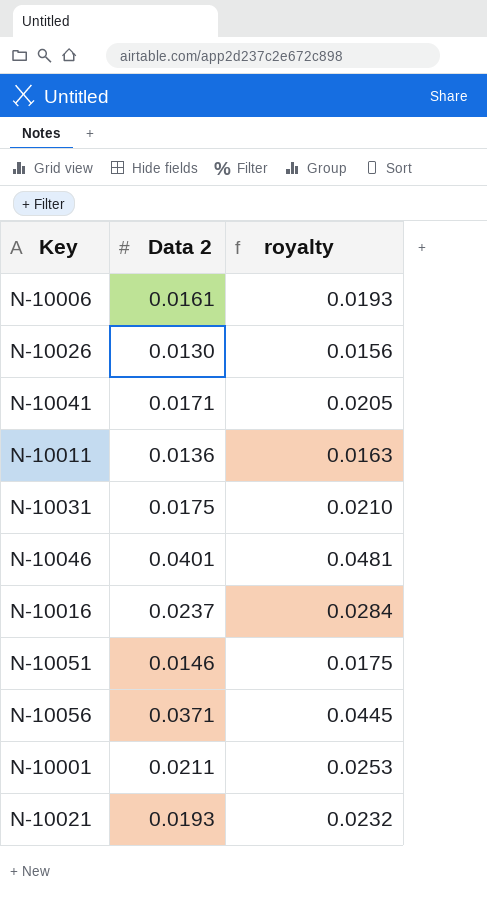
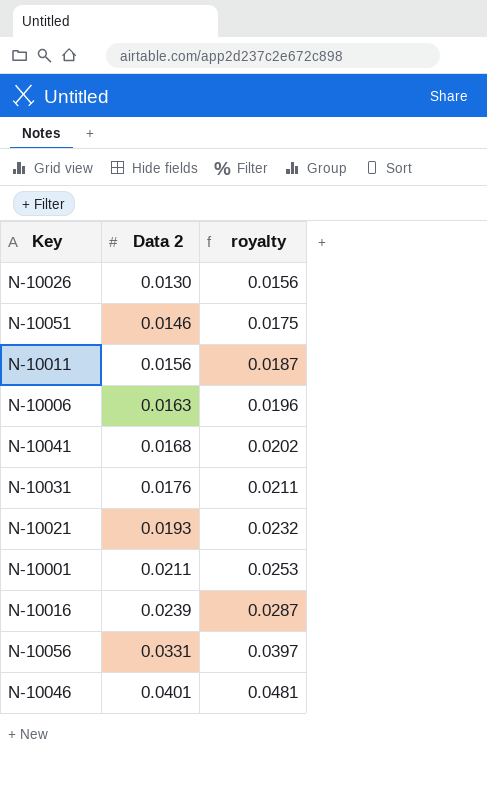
row order: none -> Data 2 ascending
N-10011 | Data 2: 0.0136 -> 0.0156
N-10011 | royalty: 0.0163 -> 0.0187
N-10006 | Data 2: 0.0161 -> 0.0163
N-10006 | royalty: 0.0193 -> 0.0196
N-10041 | Data 2: 0.0171 -> 0.0168
N-10041 | royalty: 0.0205 -> 0.0202
N-10031 | Data 2: 0.0175 -> 0.0176
N-10031 | royalty: 0.0210 -> 0.0211
N-10016 | Data 2: 0.0237 -> 0.0239
N-10016 | royalty: 0.0284 -> 0.0287
N-10056 | Data 2: 0.0371 -> 0.0331
N-10056 | royalty: 0.0445 -> 0.0397

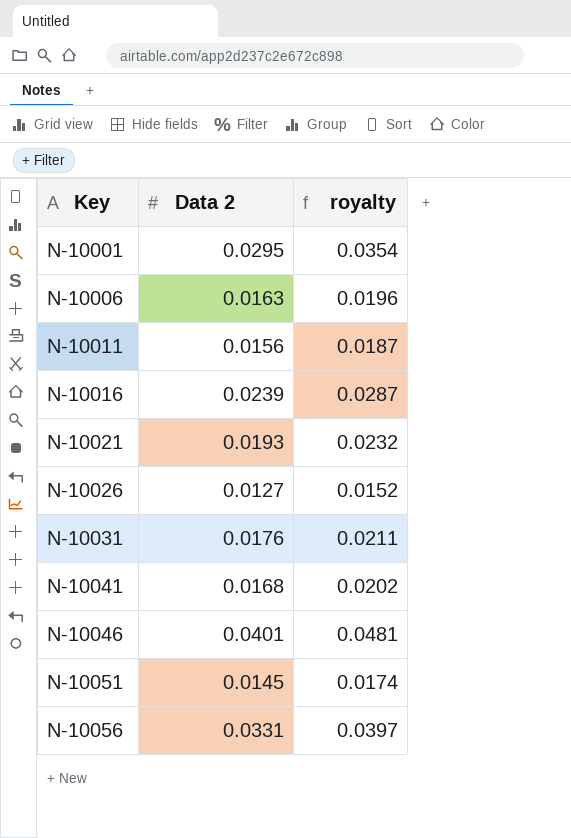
row order: Data 2 ascending -> Key ascending
N-10001 | Data 2: 0.0211 -> 0.0295
N-10001 | royalty: 0.0253 -> 0.0354
N-10026 | Data 2: 0.0130 -> 0.0127
N-10026 | royalty: 0.0156 -> 0.0152
N-10051 | Data 2: 0.0146 -> 0.0145
N-10051 | royalty: 0.0175 -> 0.0174

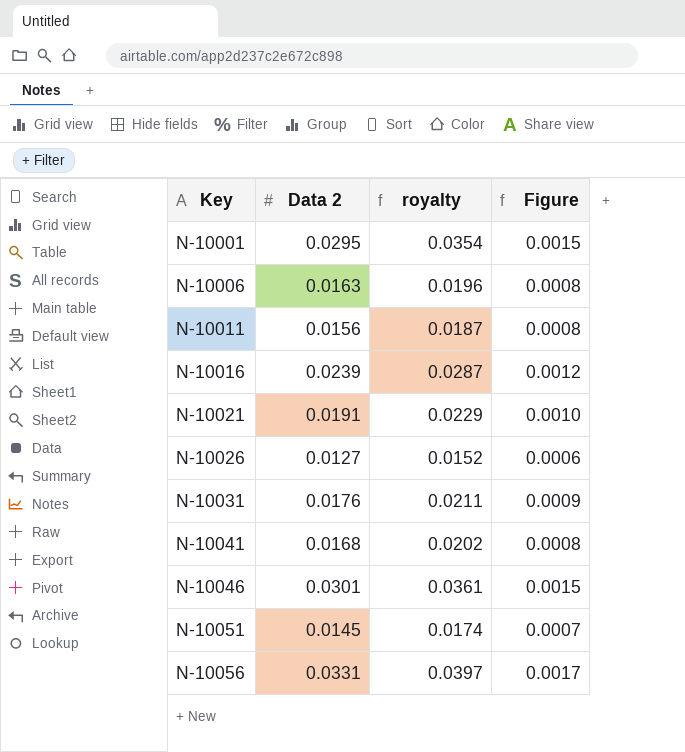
column Figure | formula: none -> [Data 2] * 0.05
N-10021 | Data 2: 0.0193 -> 0.0191
N-10021 | royalty: 0.0232 -> 0.0229
N-10046 | Data 2: 0.0401 -> 0.0301
N-10046 | royalty: 0.0481 -> 0.0361

